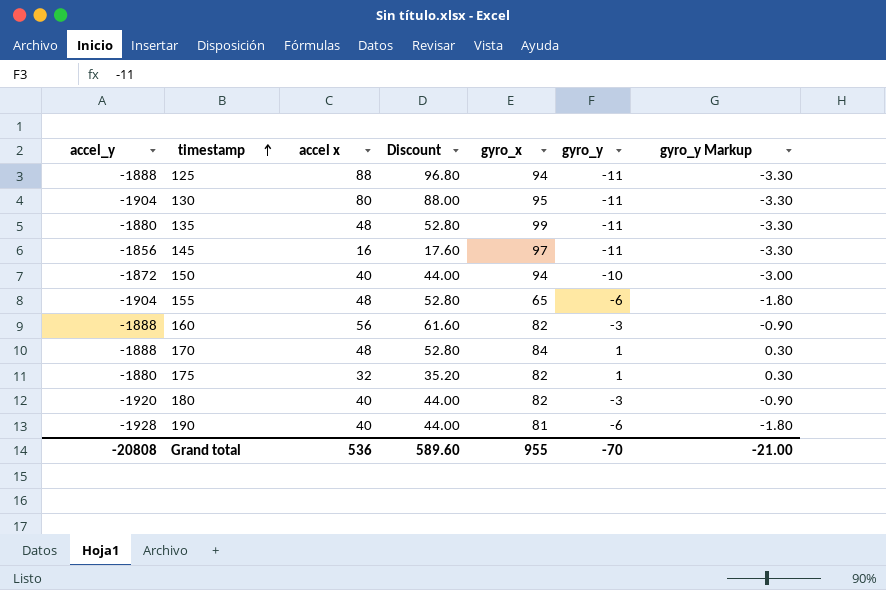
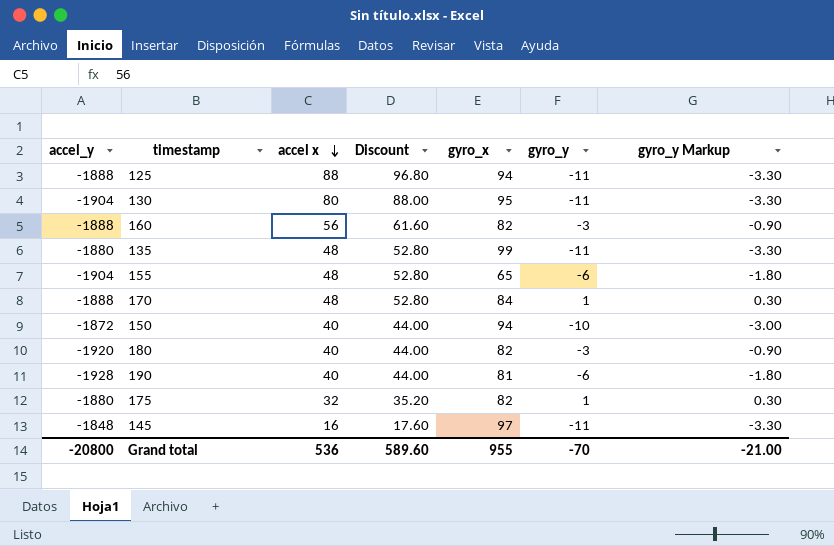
row order: timestamp ascending -> accel x descending
145 | accel_y: -1856 -> -1848
Grand total | accel_y: -20808 -> -20800

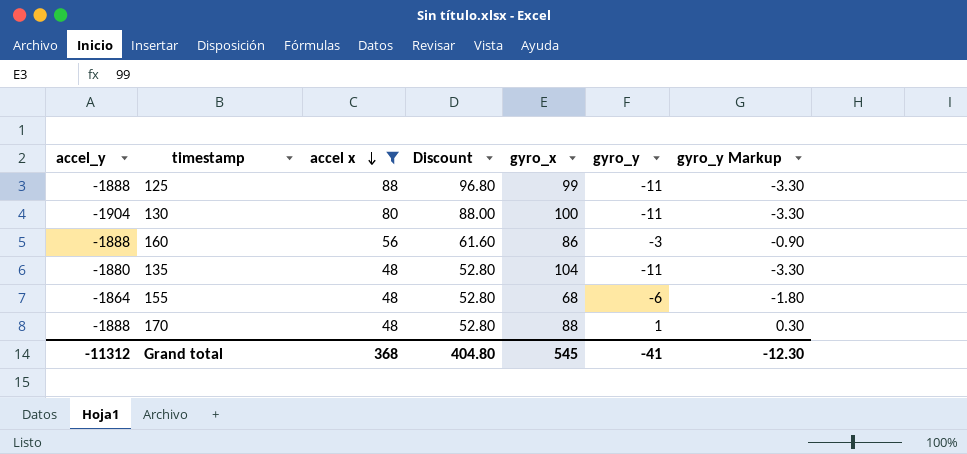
filter: none -> accel x >= 48
125 | gyro_x: 94 -> 99
130 | gyro_x: 95 -> 100
160 | gyro_x: 82 -> 86
135 | gyro_x: 99 -> 104
155 | accel_y: -1904 -> -1864
155 | gyro_x: 65 -> 68
170 | gyro_x: 84 -> 88
Grand total | accel_y: -20800 -> -11312
Grand total | accel x: 536 -> 368
Grand total | Discount: 589.60 -> 404.80
Grand total | gyro_x: 955 -> 545
Grand total | gyro_y: -70 -> -41
Grand total | gyro_y Markup: -21.00 -> -12.30

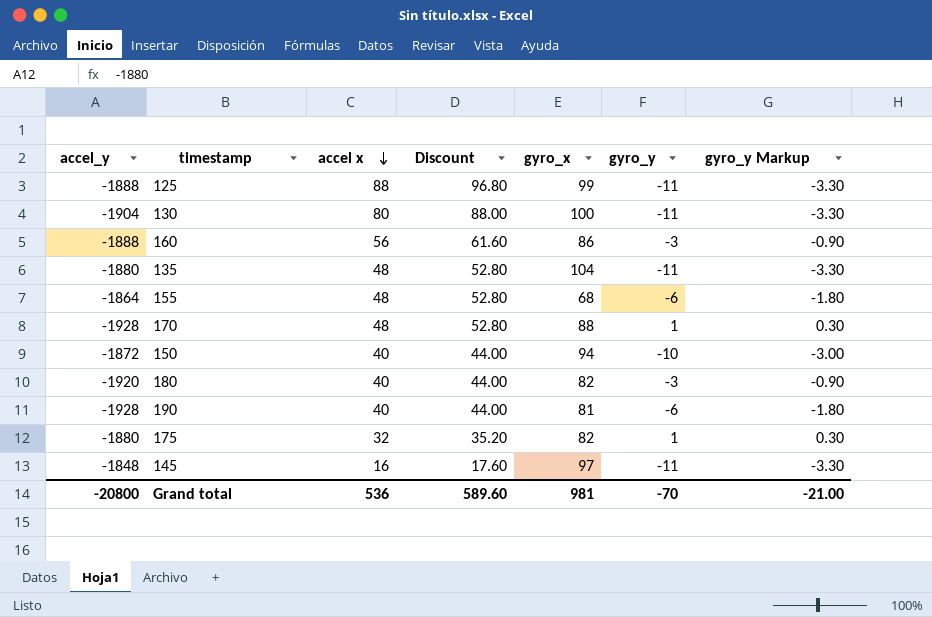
filter: accel x >= 48 -> none
170 | accel_y: -1888 -> -1928
Grand total | accel_y: -11312 -> -20800
Grand total | accel x: 368 -> 536
Grand total | Discount: 404.80 -> 589.60
Grand total | gyro_x: 545 -> 981
Grand total | gyro_y: -41 -> -70
Grand total | gyro_y Markup: -12.30 -> -21.00

